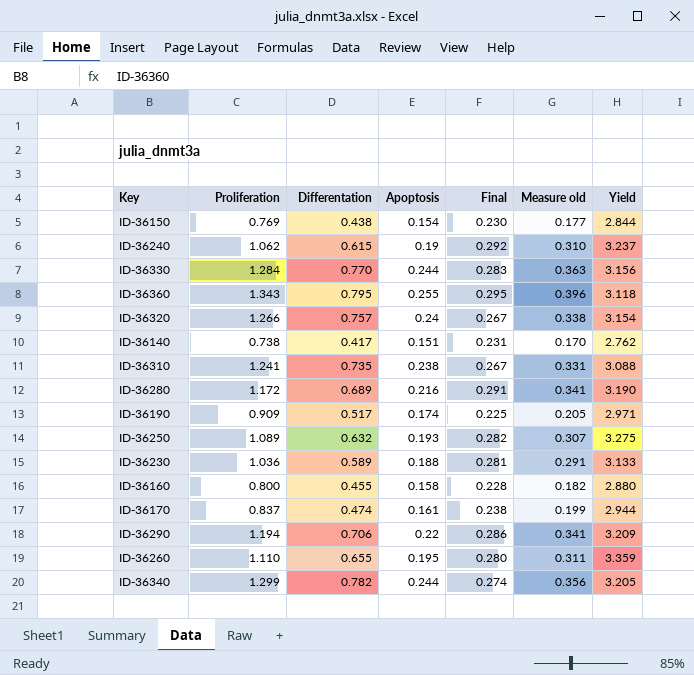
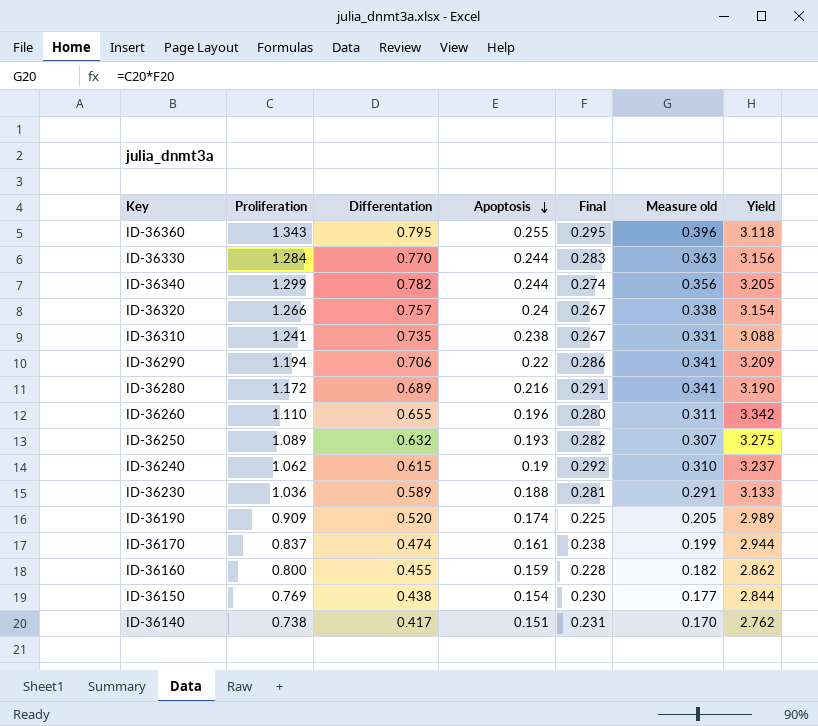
row order: none -> Apoptosis descending
ID-36260 | Apoptosis: 0.195 -> 0.196
ID-36260 | Yield: 3.359 -> 3.342
ID-36190 | Differentation: 0.517 -> 0.520
ID-36190 | Yield: 2.971 -> 2.989
ID-36160 | Apoptosis: 0.158 -> 0.159
ID-36160 | Yield: 2.880 -> 2.862

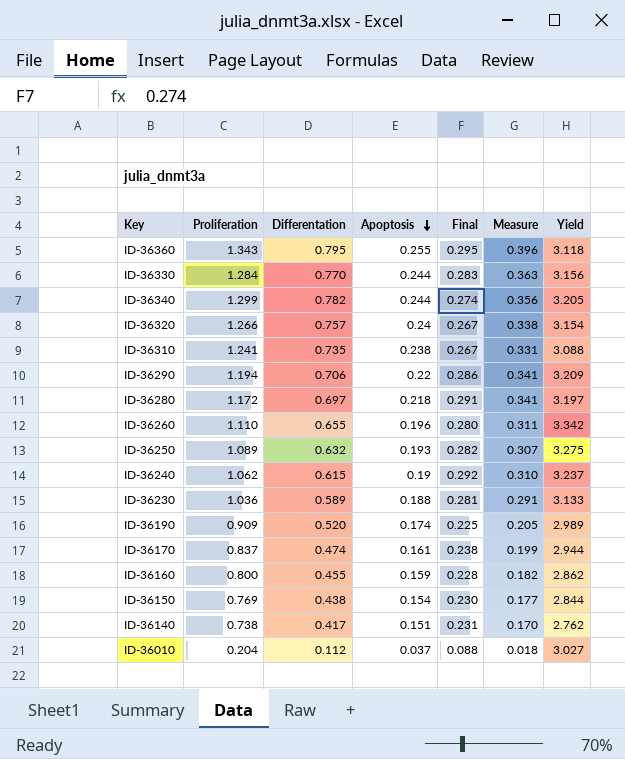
column name: Measure old -> Measure
ID-36280 | Differentation: 0.689 -> 0.697
ID-36280 | Apoptosis: 0.216 -> 0.218
ID-36280 | Yield: 3.190 -> 3.197
row ID-36010: none -> 0.204 | 0.112 | 0.037 | 0.088 | 0.018 | 3.027

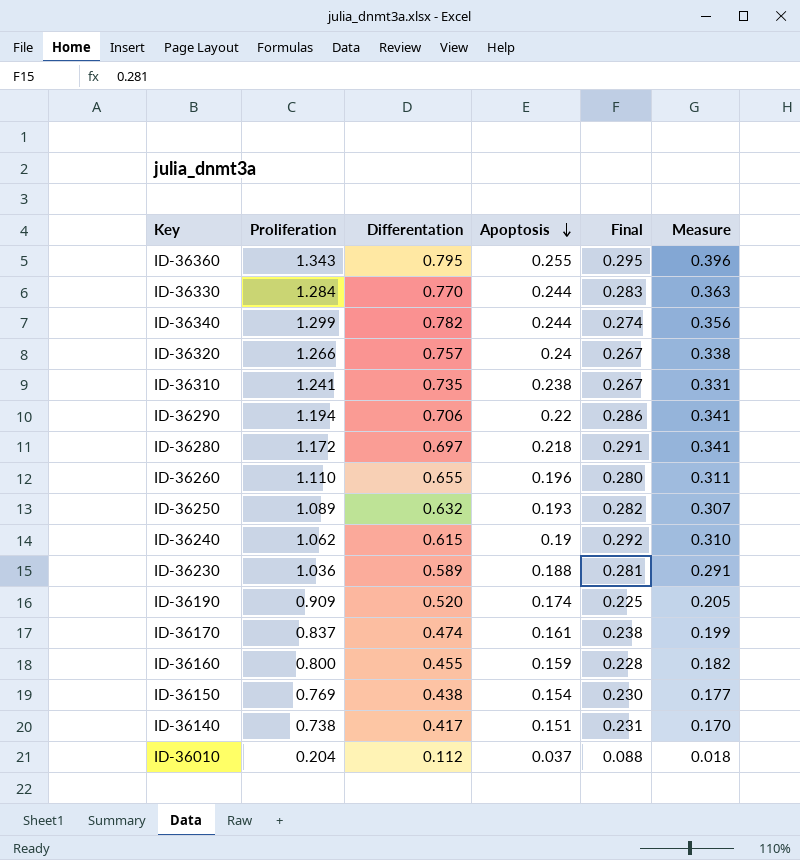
column Yield | formula: [Differentation] / [Apoptosis] -> none

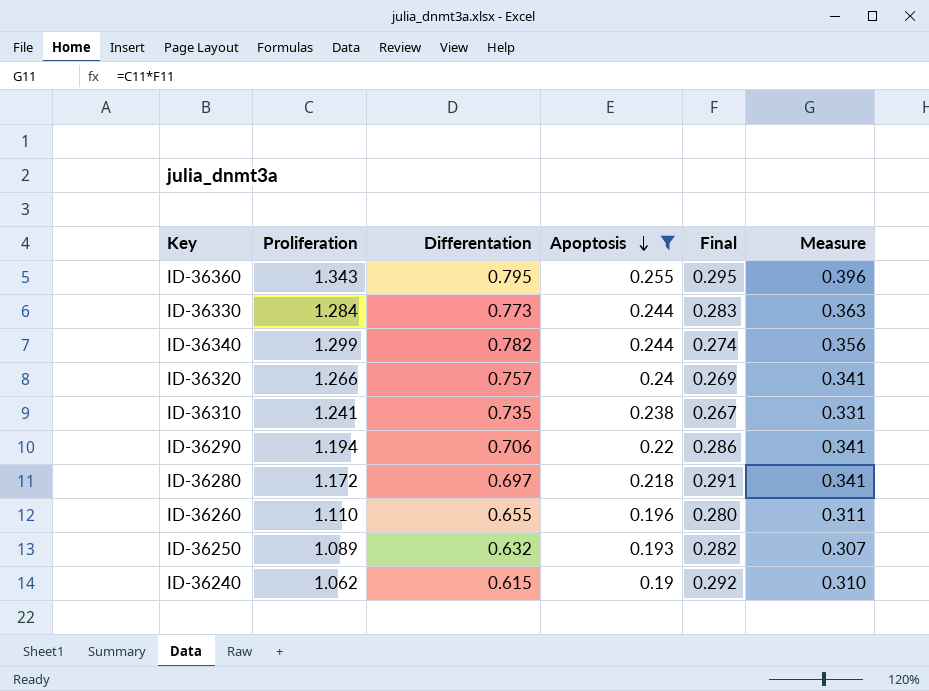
filter: none -> Apoptosis >= 0.19
ID-36330 | Differentation: 0.770 -> 0.773
ID-36320 | Final: 0.267 -> 0.269
ID-36320 | Measure: 0.338 -> 0.341

